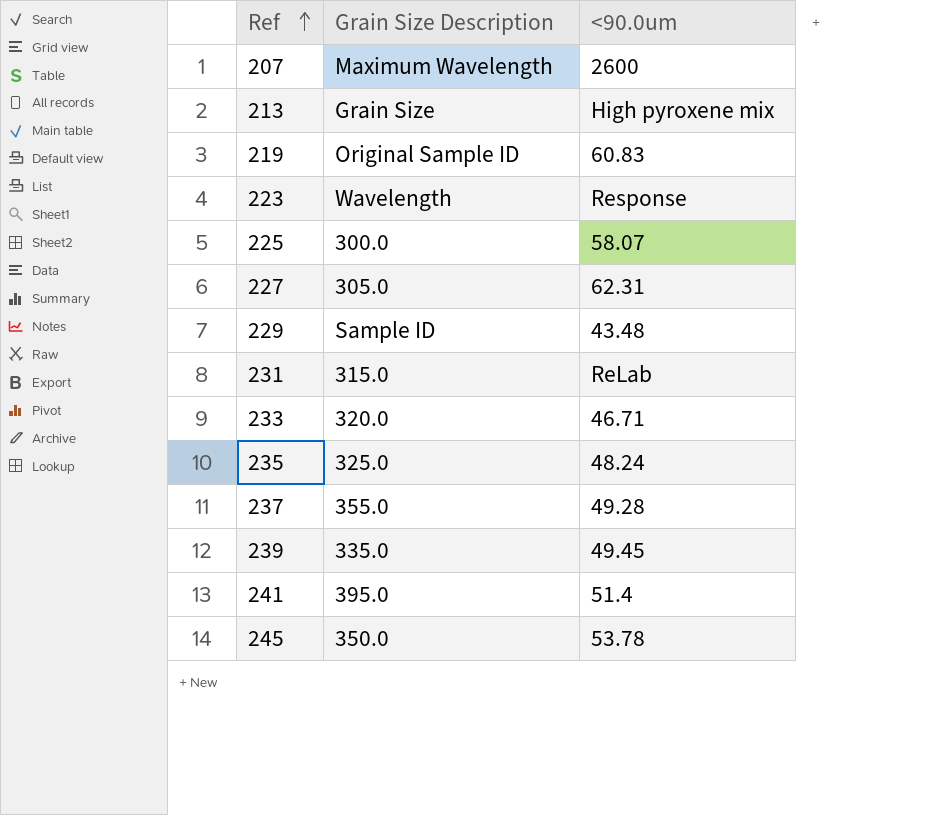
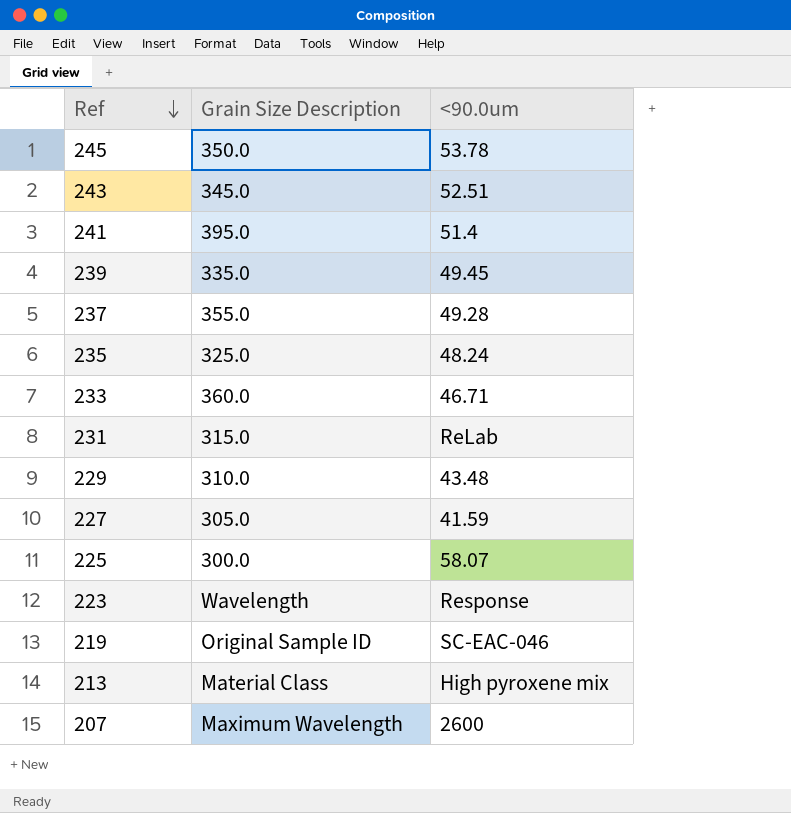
row order: Ref ascending -> Ref descending
row 243: none -> 345.0 | 52.51
233 | Grain Size Description: 320.0 -> 360.0
229 | Grain Size Description: Sample ID -> 310.0
227 | <90.0um: 62.31 -> 41.59
219 | <90.0um: 60.83 -> SC-EAC-046
213 | Grain Size Description: Grain Size -> Material Class

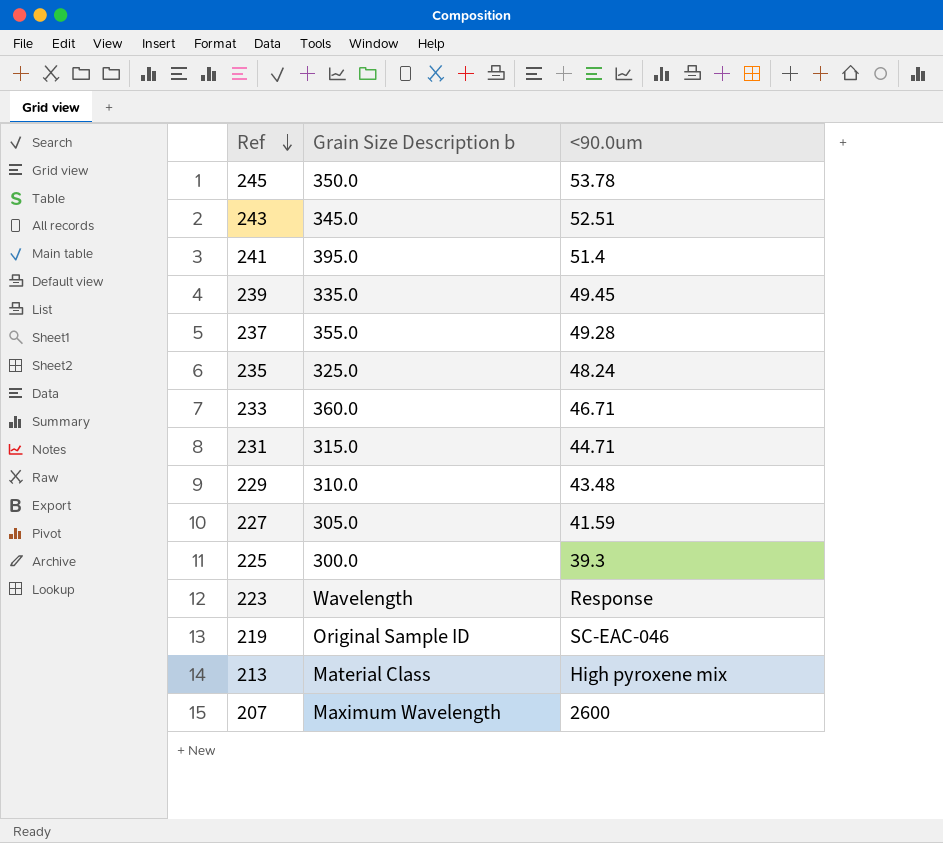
column name: Grain Size Description -> Grain Size Description b
231 | <90.0um: ReLab -> 44.71
225 | <90.0um: 58.07 -> 39.3

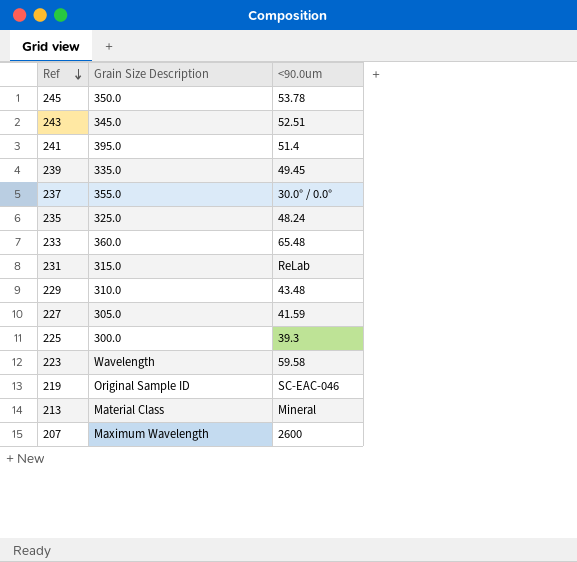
column name: Grain Size Description b -> Grain Size Description
237 | <90.0um: 49.28 -> 30.0° / 0.0°
233 | <90.0um: 46.71 -> 65.48
231 | <90.0um: 44.71 -> ReLab
223 | <90.0um: Response -> 59.58
213 | <90.0um: High pyroxene mix -> Mineral

